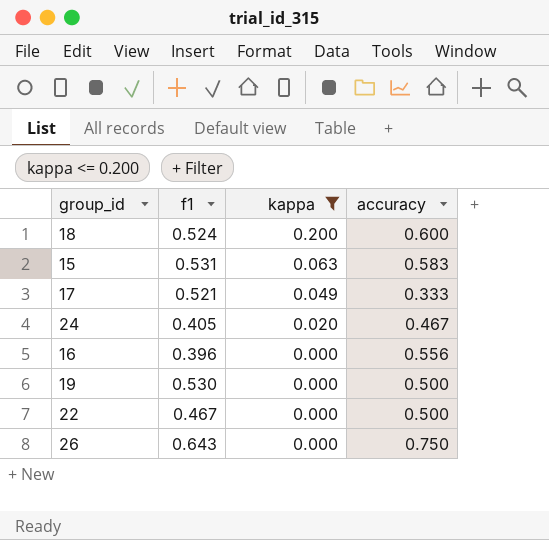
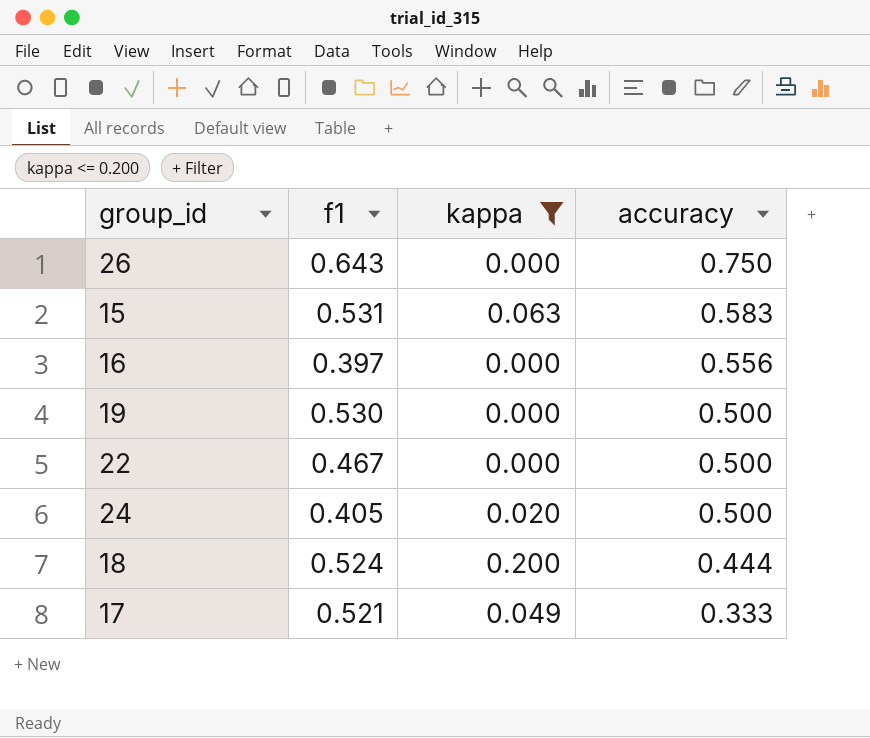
row order: kappa descending -> accuracy descending
16 | f1: 0.396 -> 0.397
24 | accuracy: 0.467 -> 0.500
18 | accuracy: 0.600 -> 0.444

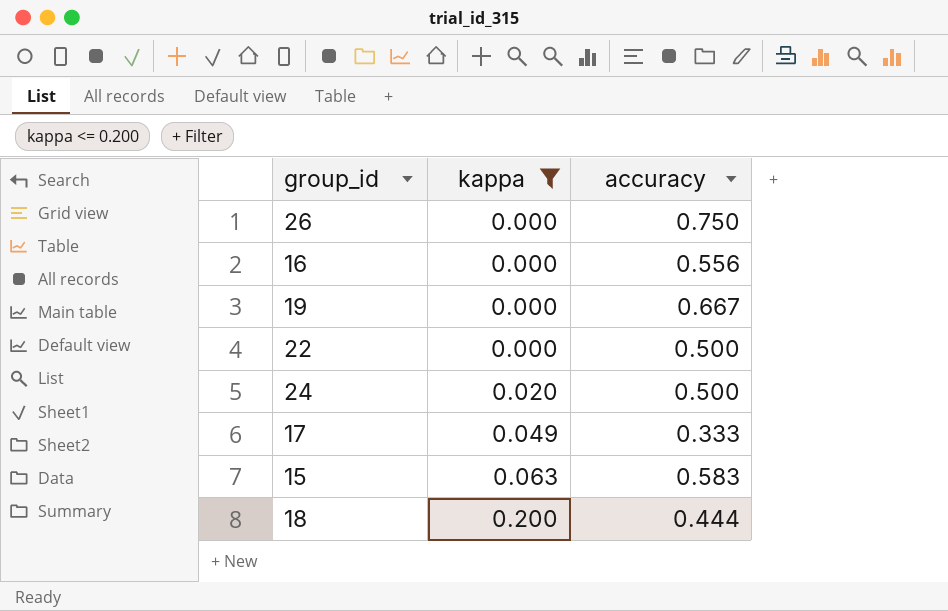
row order: accuracy descending -> kappa ascending
column f1 | position: 2 -> none
19 | accuracy: 0.500 -> 0.667

